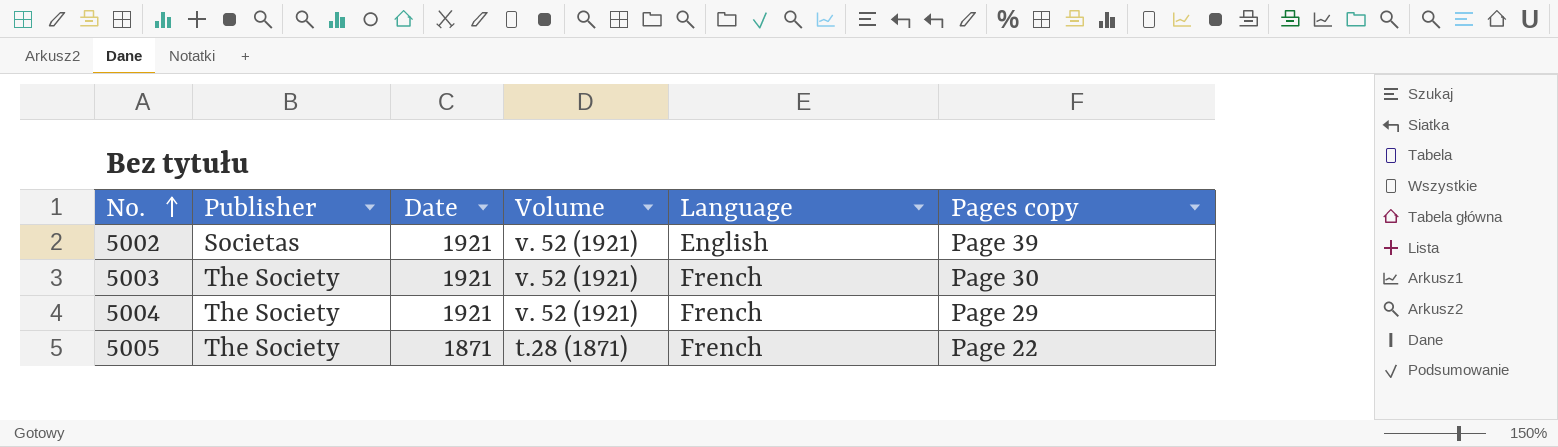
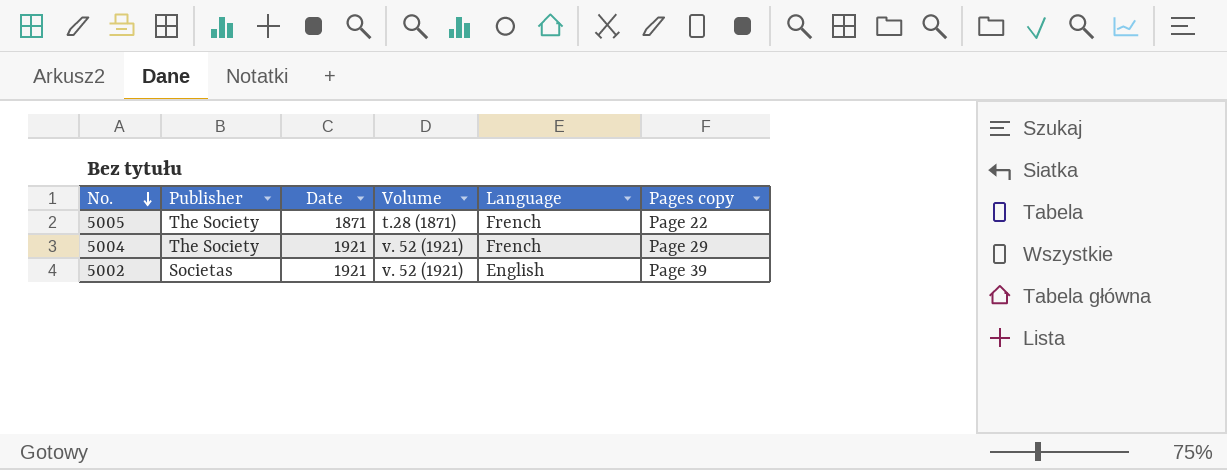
row order: No. ascending -> No. descending
row 5003: The Society | 1921 | v. 52 (1921) | French | Page 30 -> none

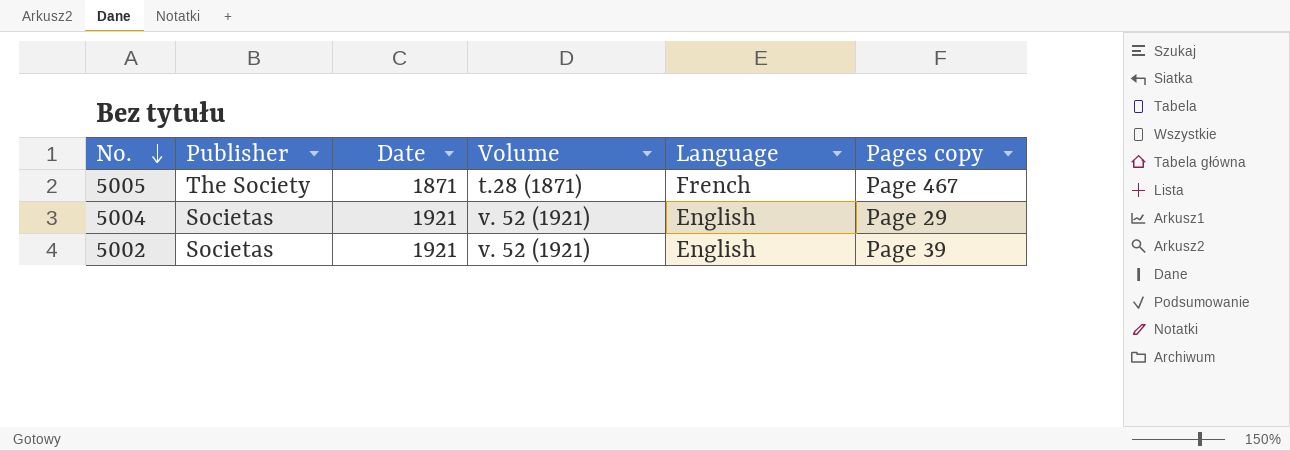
5005 | Pages copy: Page 22 -> Page 467
5004 | Publisher: The Society -> Societas
5004 | Language: French -> English

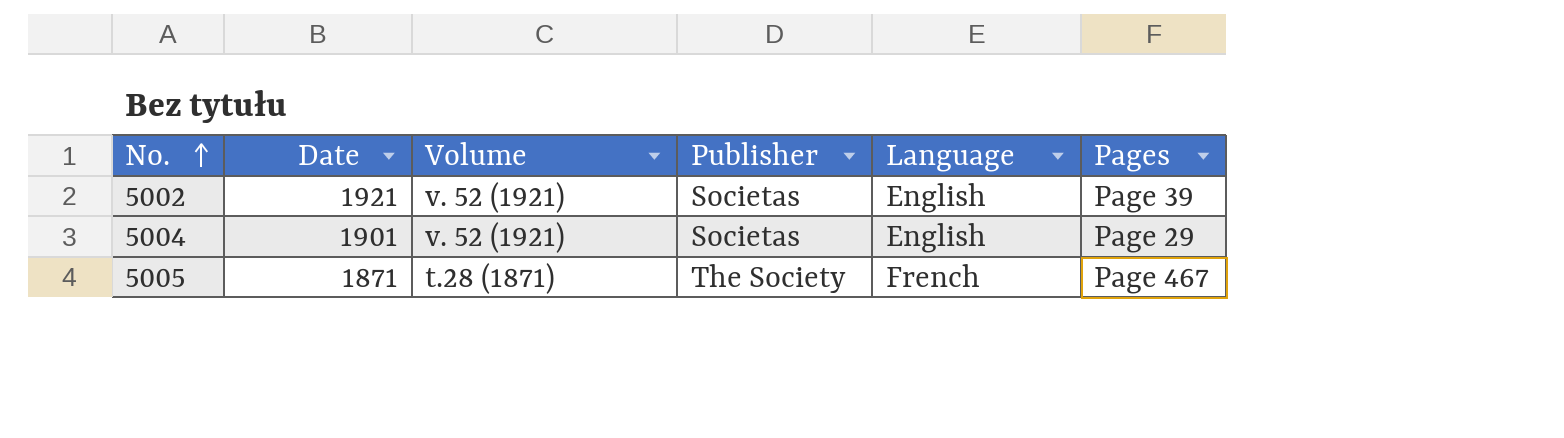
row order: No. descending -> No. ascending
column Publisher | position: 2 -> 4
column name: Pages copy -> Pages
5004 | Date: 1921 -> 1901

